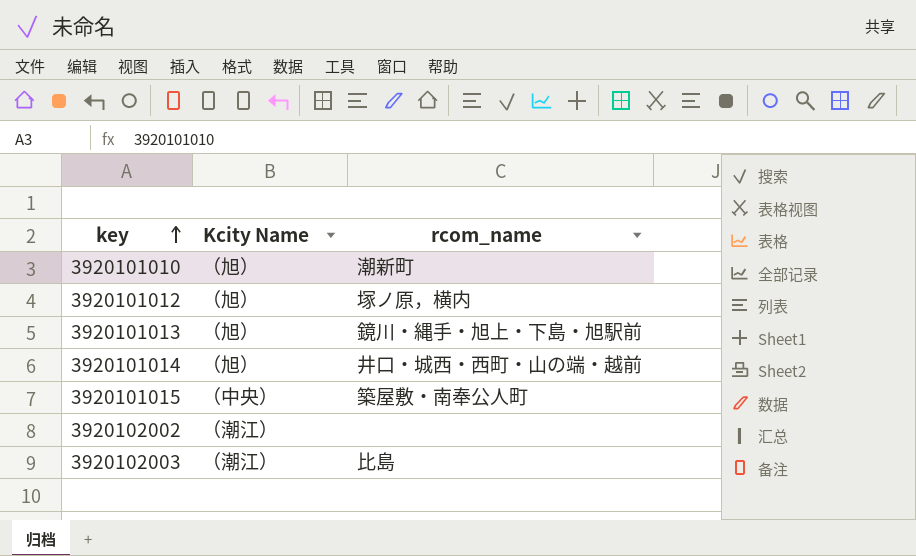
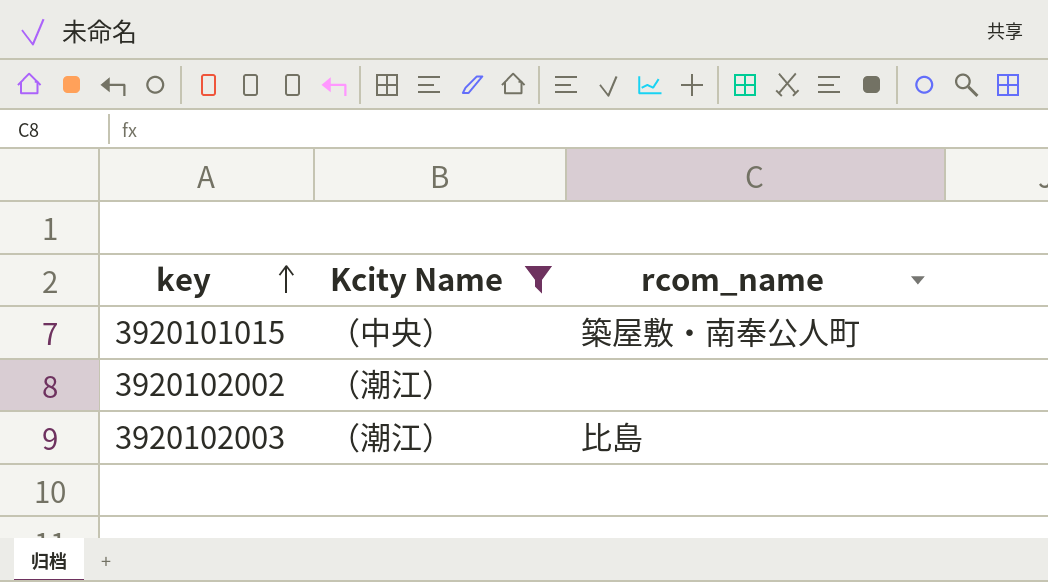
filter: none -> Kcity Name != （旭）

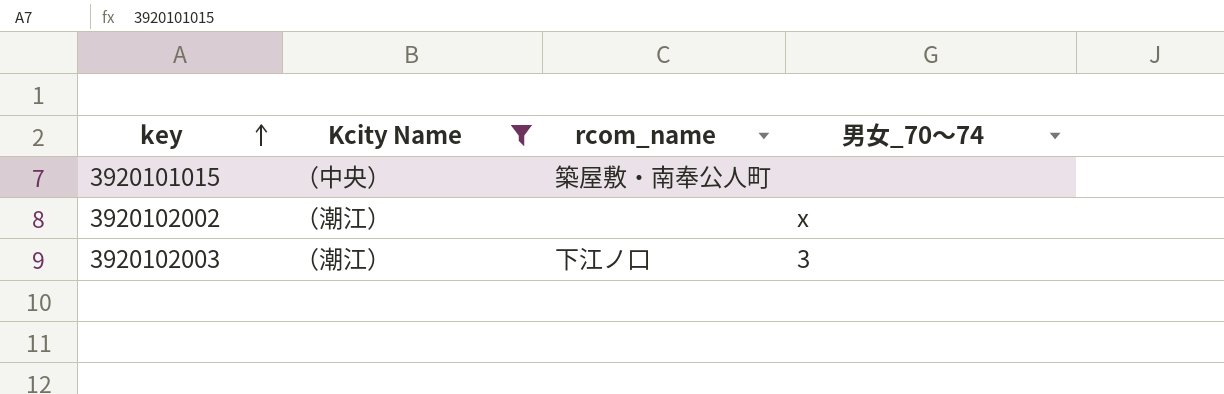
column 男女_70～74 | position: none -> 4
3920102003 | rcom_name: 比島 -> 下江ノ口

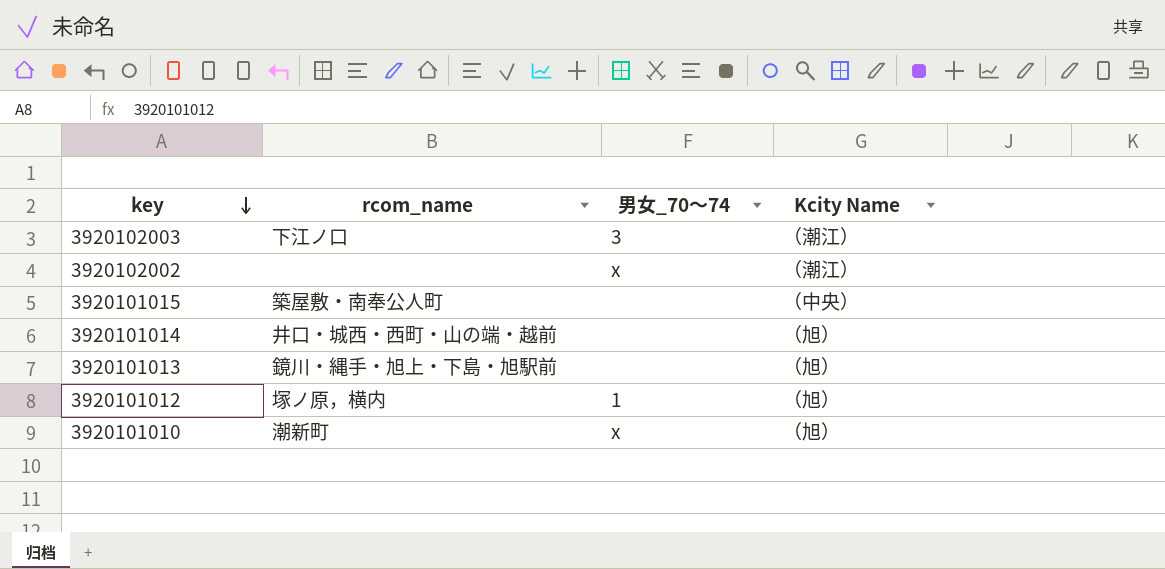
filter: Kcity Name != （旭） -> none
row order: key ascending -> key descending
column Kcity Name | position: 2 -> 4

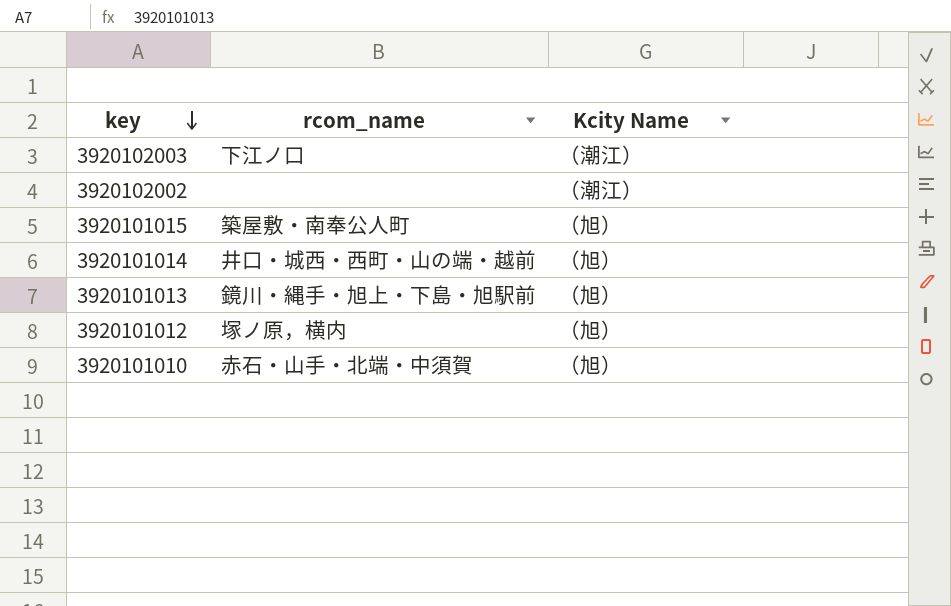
column 男女_70～74 | position: 3 -> none
3920101015 | Kcity Name: （中央） -> （旭）
3920101010 | rcom_name: 潮新町 -> 赤石・山手・北端・中須賀

